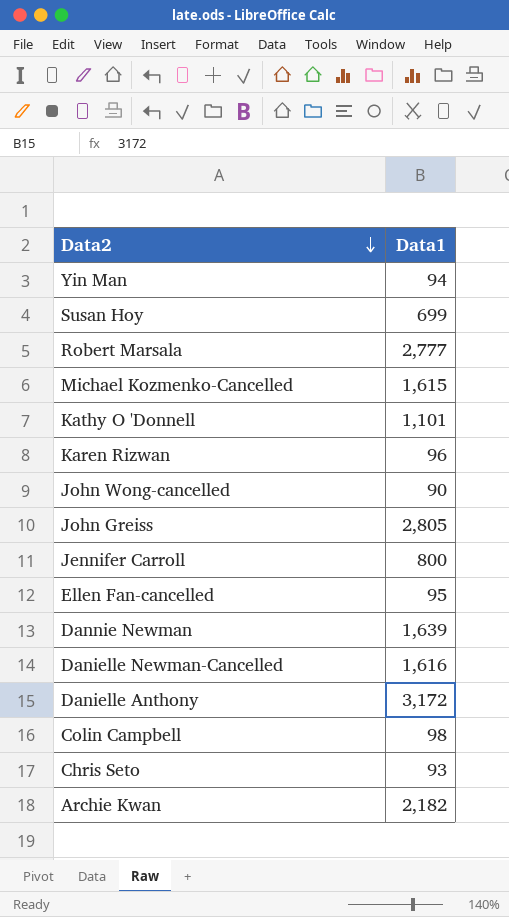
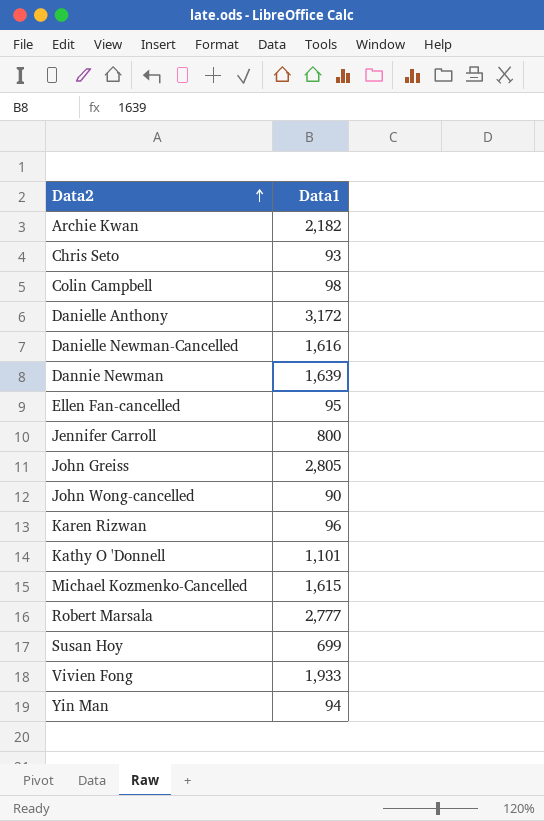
row order: Data2 descending -> Data2 ascending
row Vivien Fong: none -> 1,933

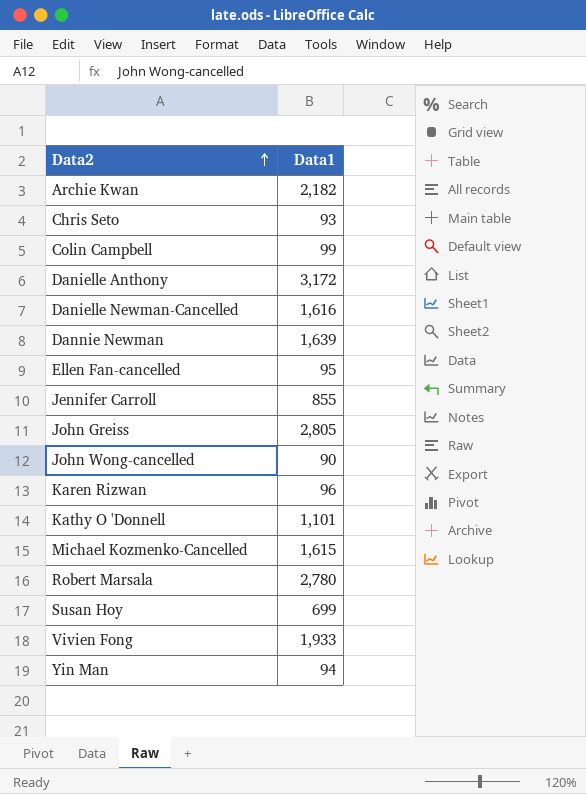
Colin Campbell | Data1: 98 -> 99
Jennifer Carroll | Data1: 800 -> 855
Robert Marsala | Data1: 2,777 -> 2,780

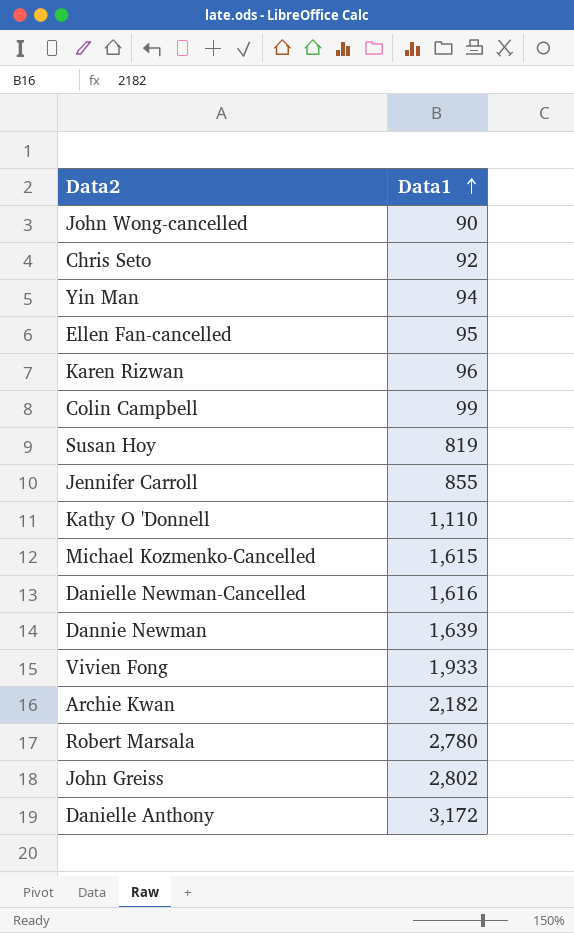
row order: Data2 ascending -> Data1 ascending
Chris Seto | Data1: 93 -> 92
Susan Hoy | Data1: 699 -> 819
Kathy O 'Donnell | Data1: 1,101 -> 1,110
John Greiss | Data1: 2,805 -> 2,802

